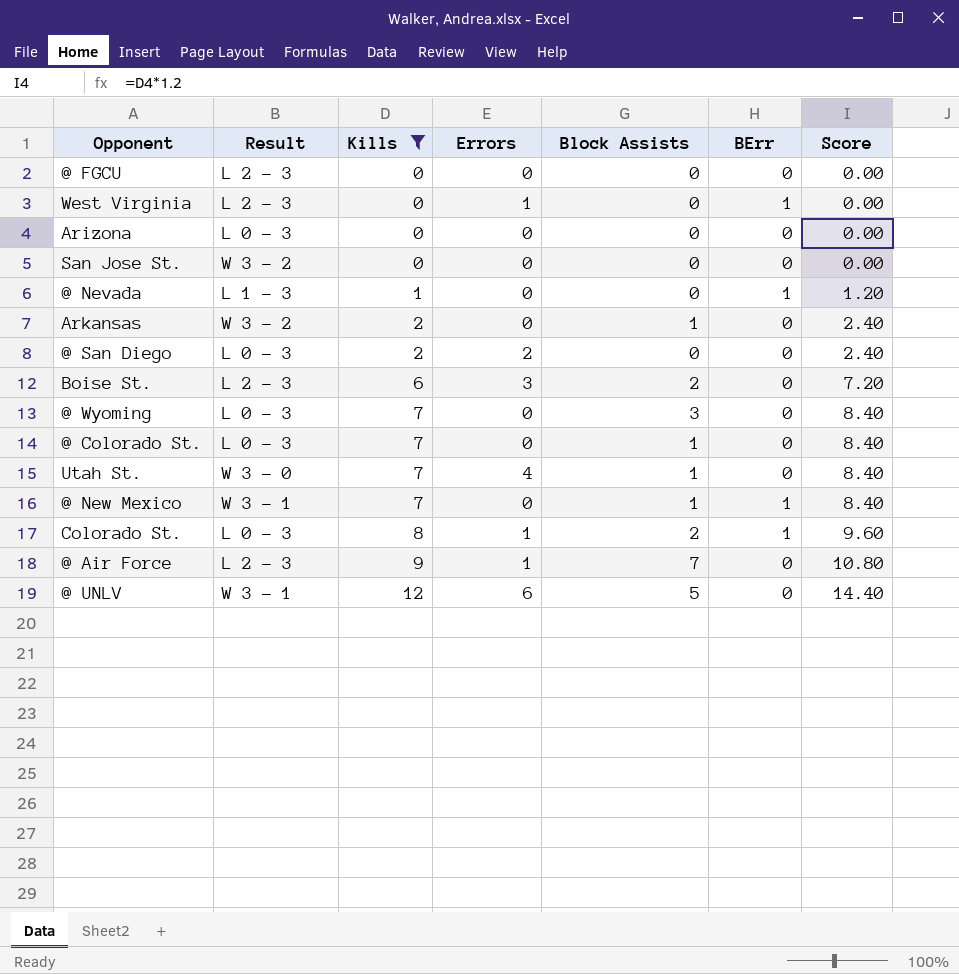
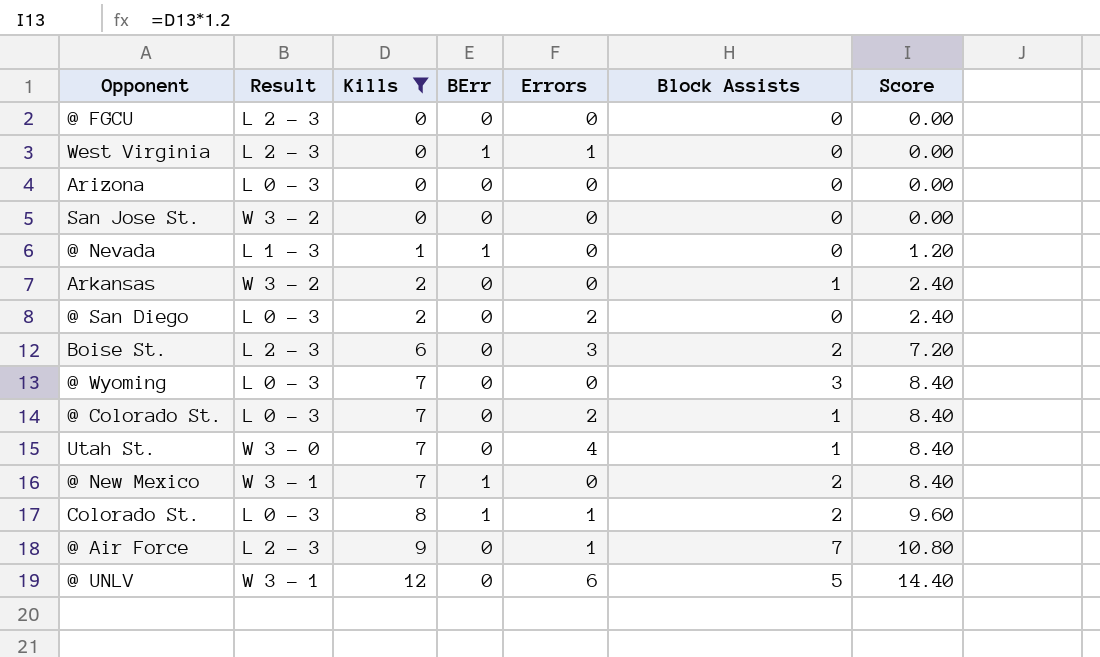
column BErr | position: 6 -> 4
@ Colorado St. | Errors: 0 -> 2
@ New Mexico | Block Assists: 1 -> 2

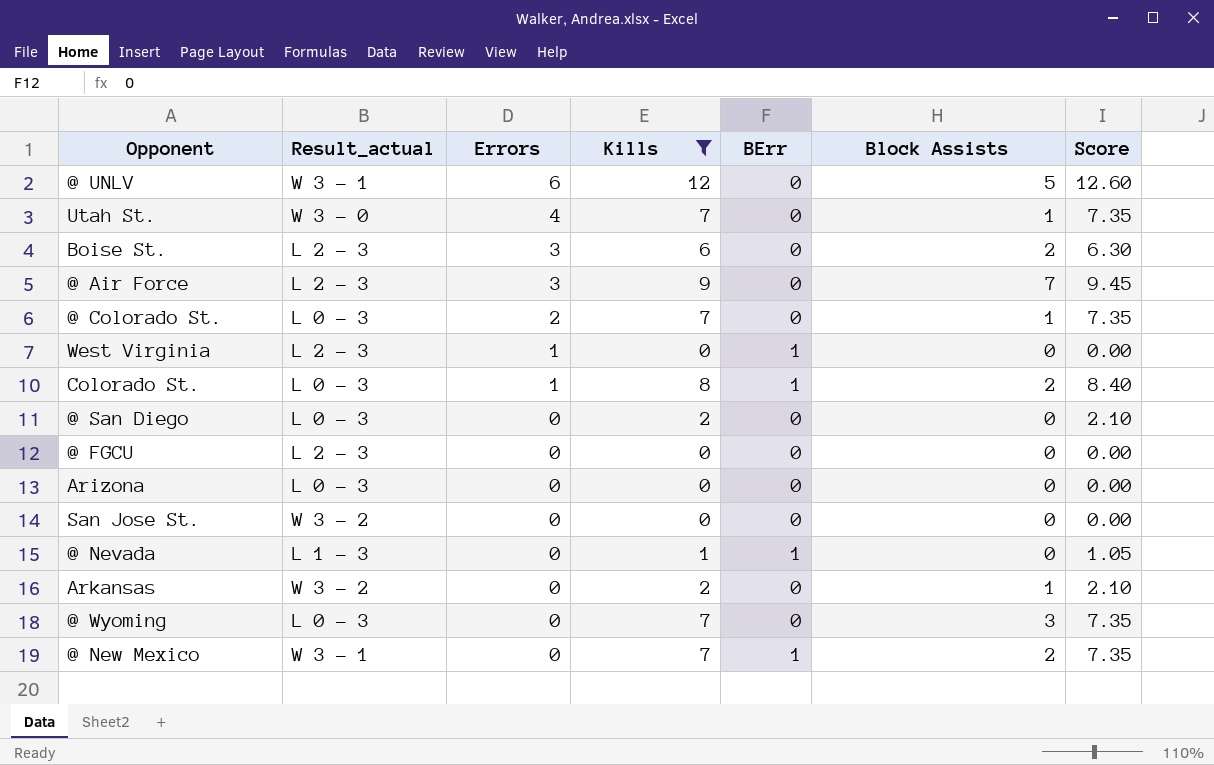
row order: Kills ascending -> Errors descending
column name: Result -> Result_actual
column Errors | position: 5 -> 3
column Score | formula: [Kills] * 1.2 -> [Kills] * 1.05
@ Air Force | Errors: 1 -> 3
@ San Diego | Errors: 2 -> 0

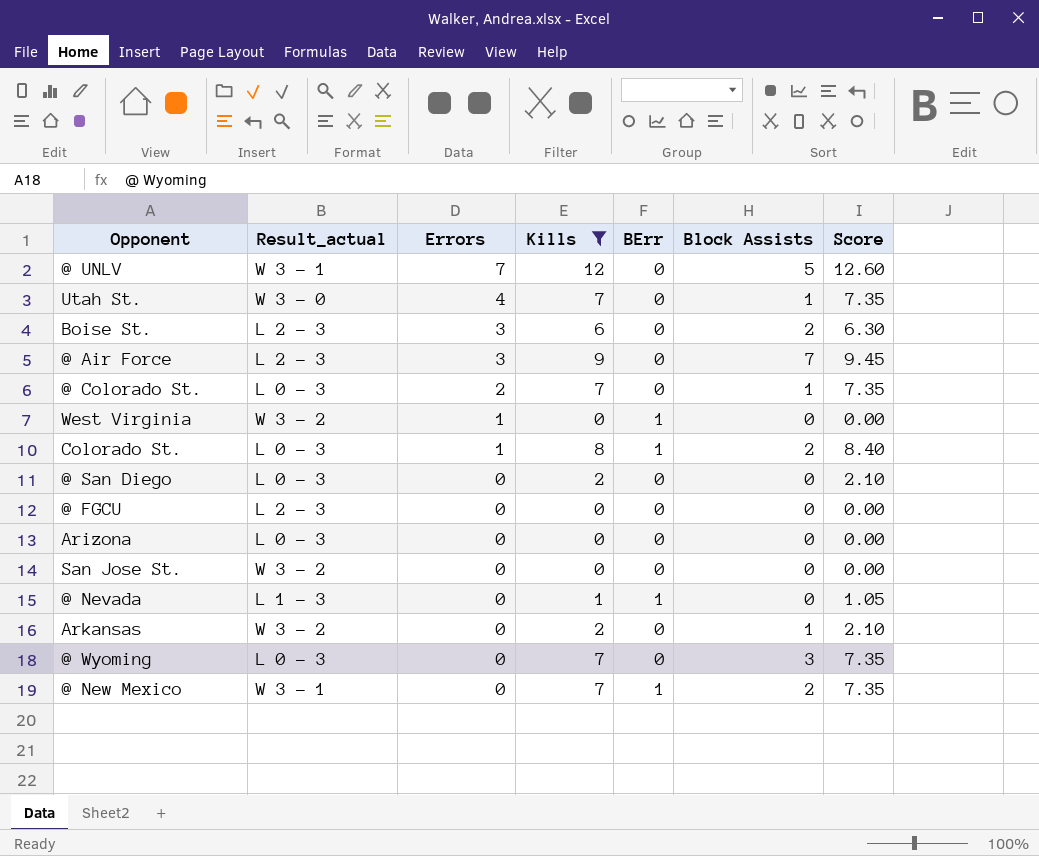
@ UNLV | Errors: 6 -> 7
West Virginia | Result_actual: L 2 - 3 -> W 3 - 2

